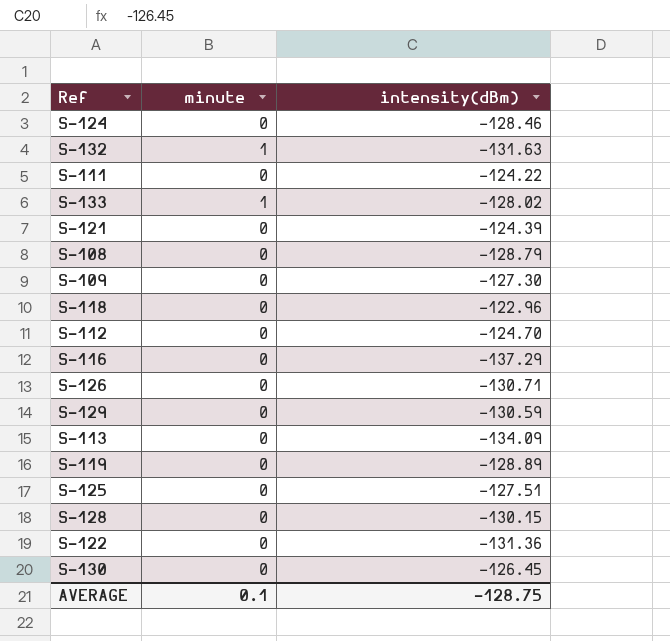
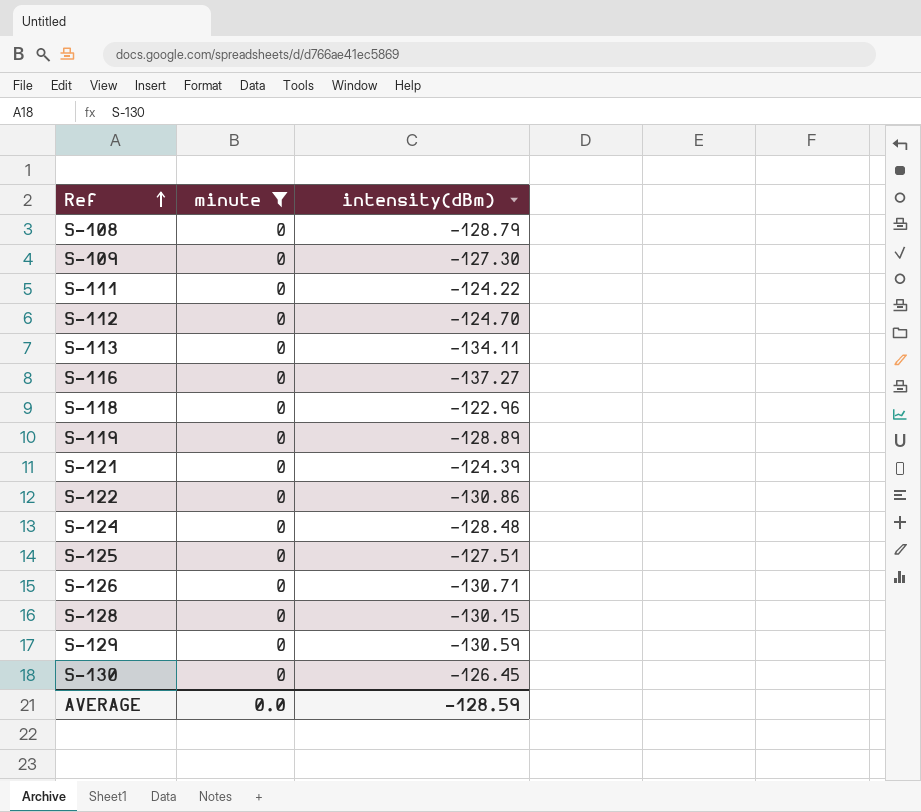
filter: none -> minute = 0
row order: none -> Ref ascending
S-113 | intensity(dBm): -134.09 -> -134.11
S-116 | intensity(dBm): -137.29 -> -137.27
S-122 | intensity(dBm): -131.36 -> -130.86
S-124 | intensity(dBm): -128.46 -> -128.48
AVERAGE | minute: 0.1 -> 0.0
AVERAGE | intensity(dBm): -128.75 -> -128.59

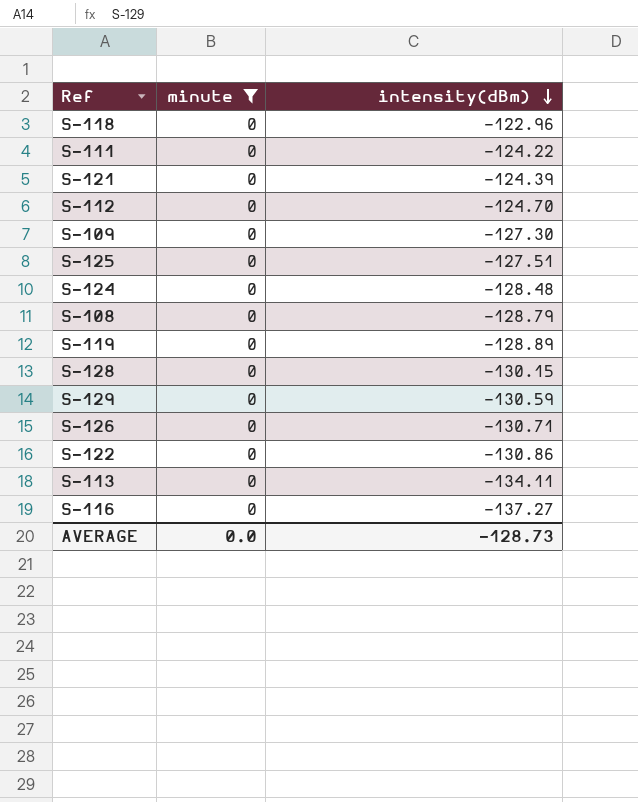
row order: Ref ascending -> intensity(dBm) descending
row S-130: 0 | -126.45 -> none
AVERAGE | intensity(dBm): -128.59 -> -128.73

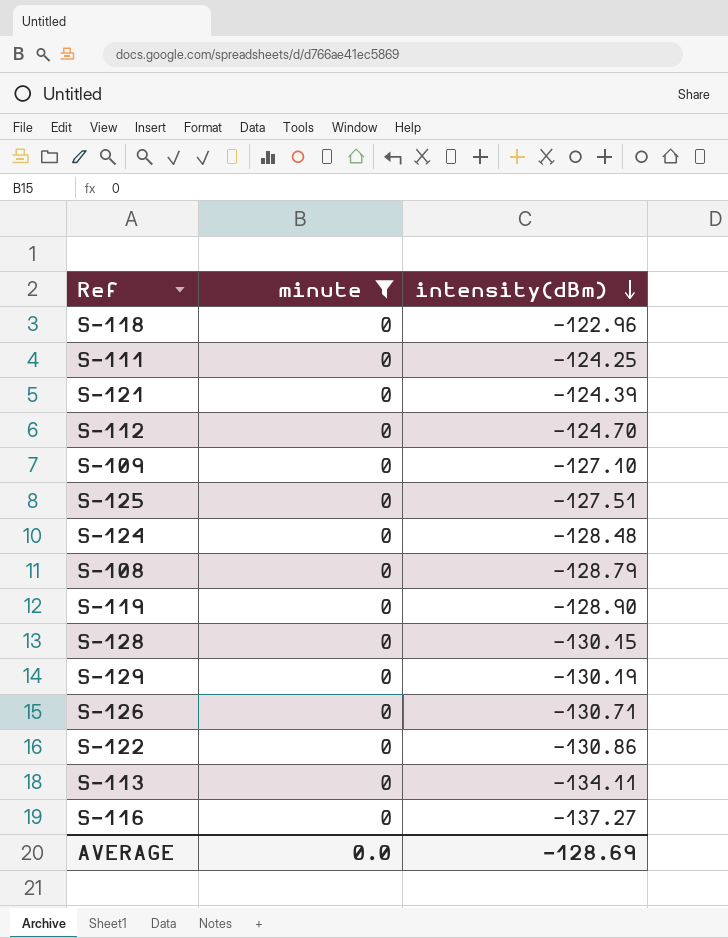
S-111 | intensity(dBm): -124.22 -> -124.25
S-109 | intensity(dBm): -127.30 -> -127.10
S-119 | intensity(dBm): -128.89 -> -128.90
S-129 | intensity(dBm): -130.59 -> -130.19
AVERAGE | intensity(dBm): -128.73 -> -128.69

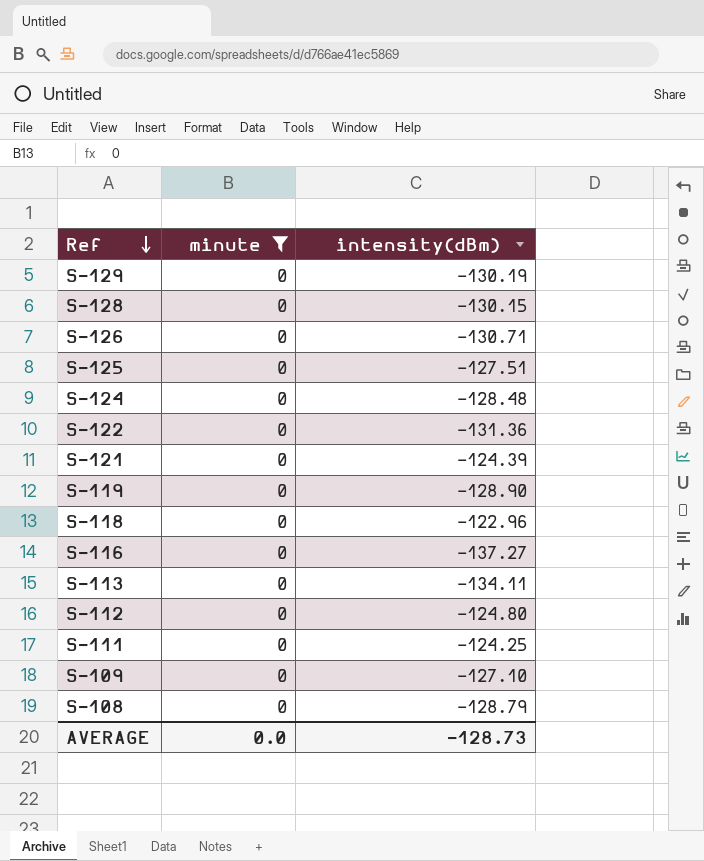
row order: intensity(dBm) descending -> Ref descending
S-122 | intensity(dBm): -130.86 -> -131.36
S-112 | intensity(dBm): -124.70 -> -124.80
AVERAGE | intensity(dBm): -128.69 -> -128.73

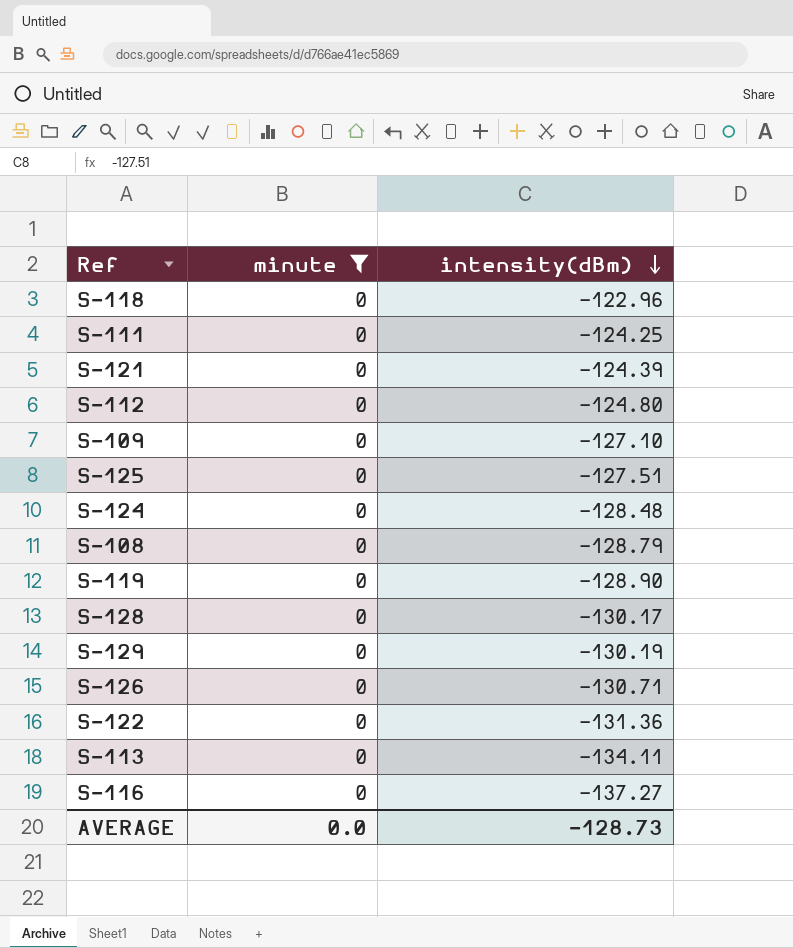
row order: Ref descending -> intensity(dBm) descending
S-128 | intensity(dBm): -130.15 -> -130.17

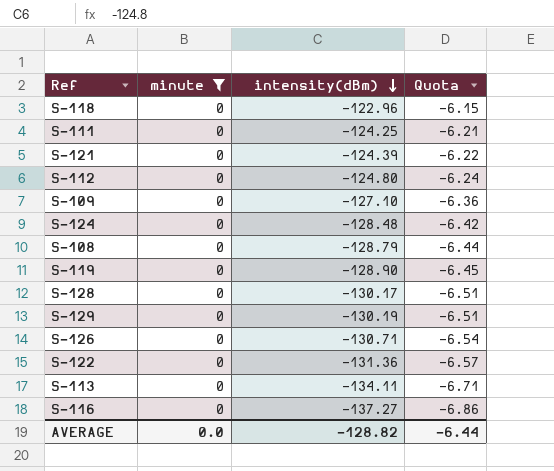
column Quota | formula: none -> [intensity(dBm)] * 0.05
row S-125: 0 | -127.51 -> none
AVERAGE | intensity(dBm): -128.73 -> -128.82

